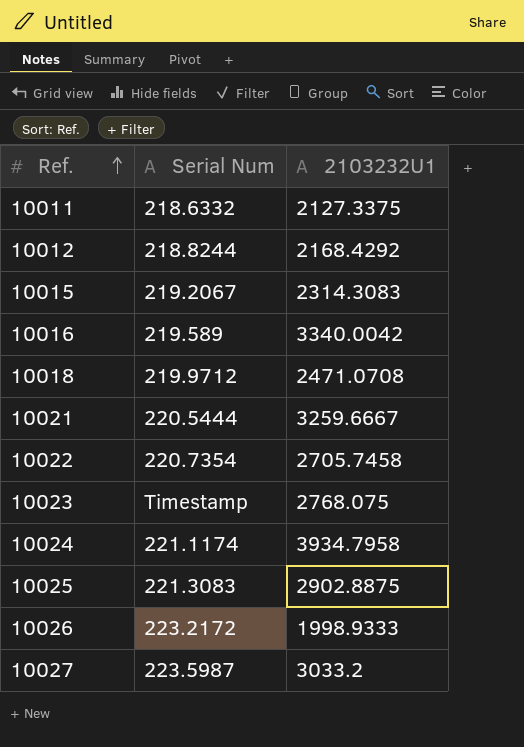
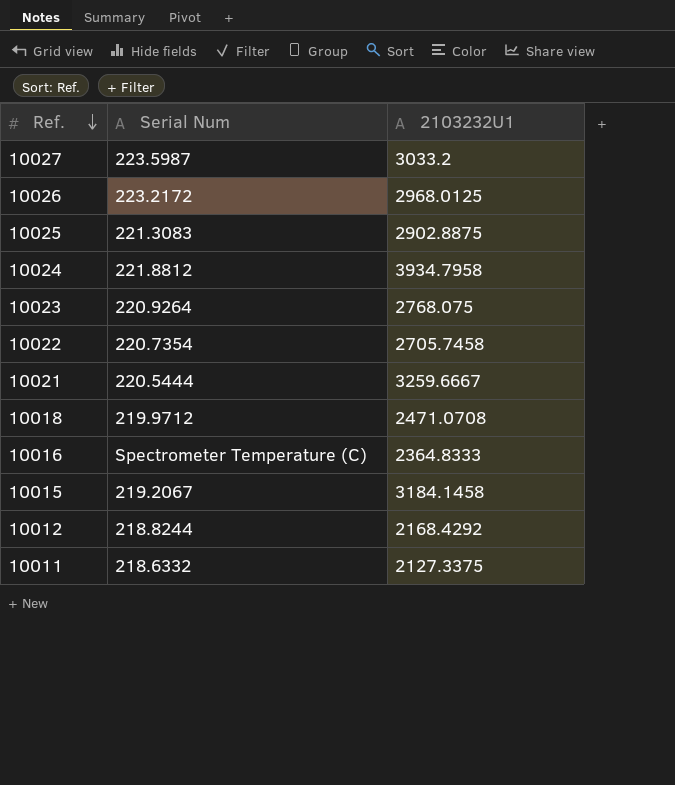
row order: Ref. ascending -> Ref. descending
10026 | 2103232U1: 1998.9333 -> 2968.0125
10024 | Serial Num: 221.1174 -> 221.8812
10023 | Serial Num: Timestamp -> 220.9264
10016 | Serial Num: 219.589 -> Spectrometer Temperature (C)
10016 | 2103232U1: 3340.0042 -> 2364.8333
10015 | 2103232U1: 2314.3083 -> 3184.1458

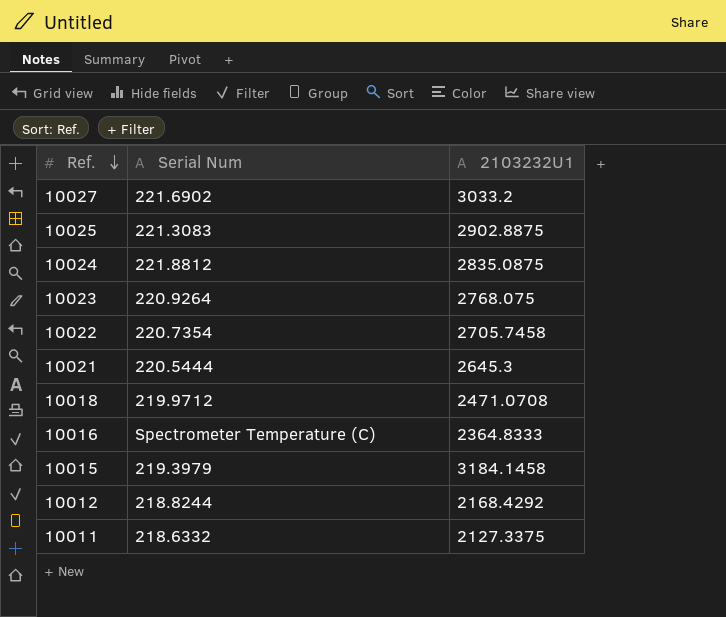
row 10026: 223.2172 | 2968.0125 -> none
10027 | Serial Num: 223.5987 -> 221.6902
10024 | 2103232U1: 3934.7958 -> 2835.0875
10021 | 2103232U1: 3259.6667 -> 2645.3
10015 | Serial Num: 219.2067 -> 219.3979

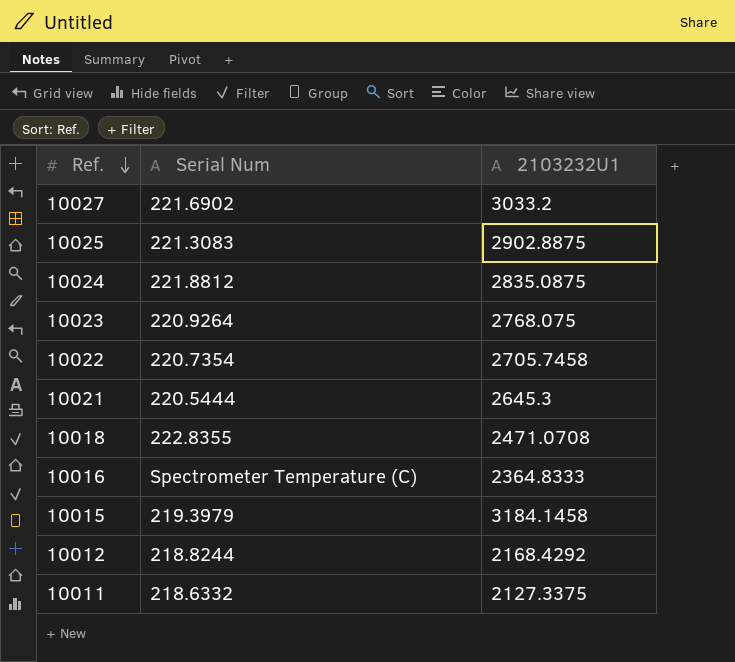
10018 | Serial Num: 219.9712 -> 222.8355

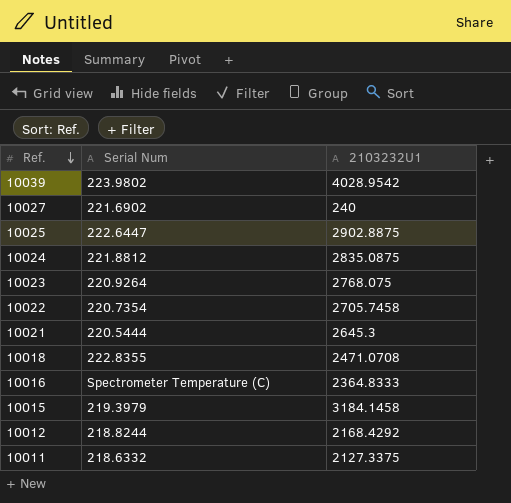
row 10039: none -> 223.9802 | 4028.9542
10027 | 2103232U1: 3033.2 -> 240
10025 | Serial Num: 221.3083 -> 222.6447

